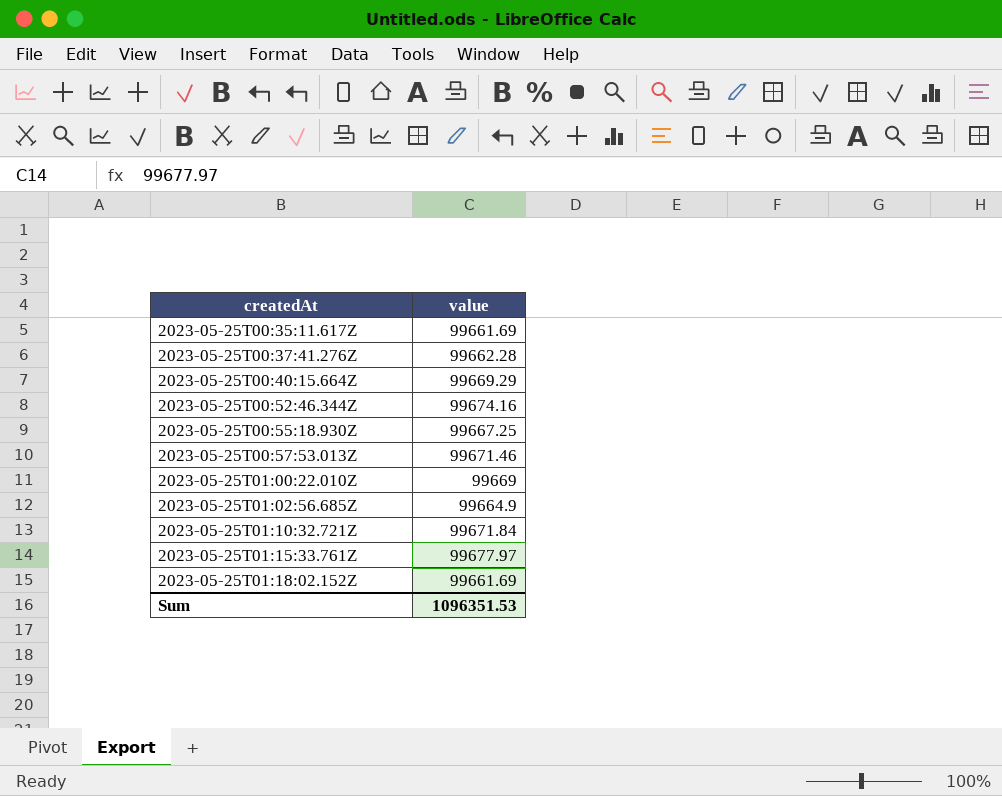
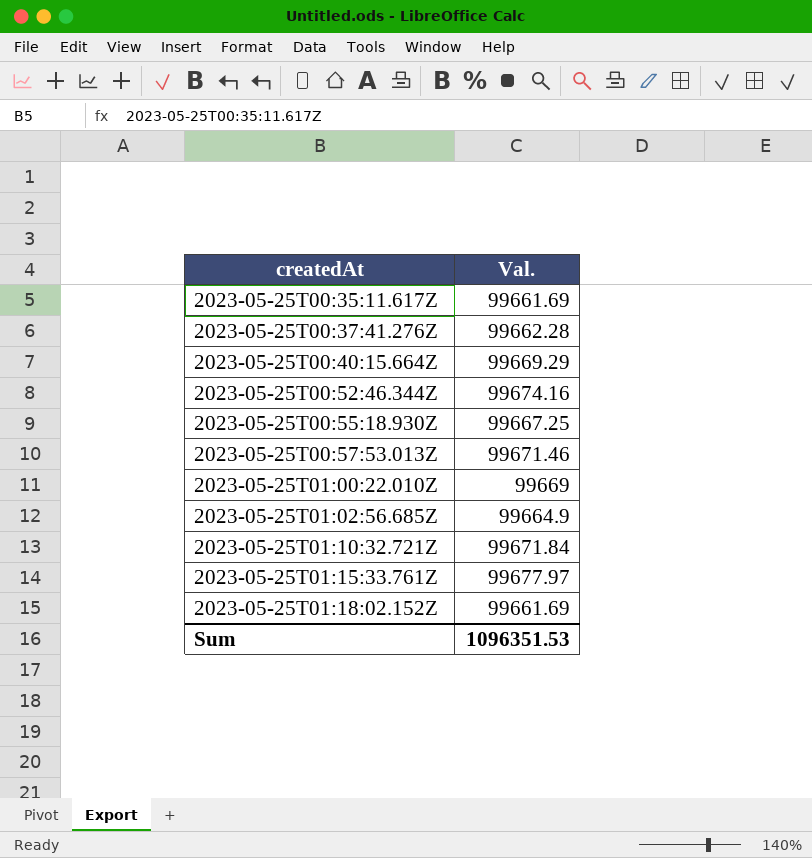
column name: value -> Val.

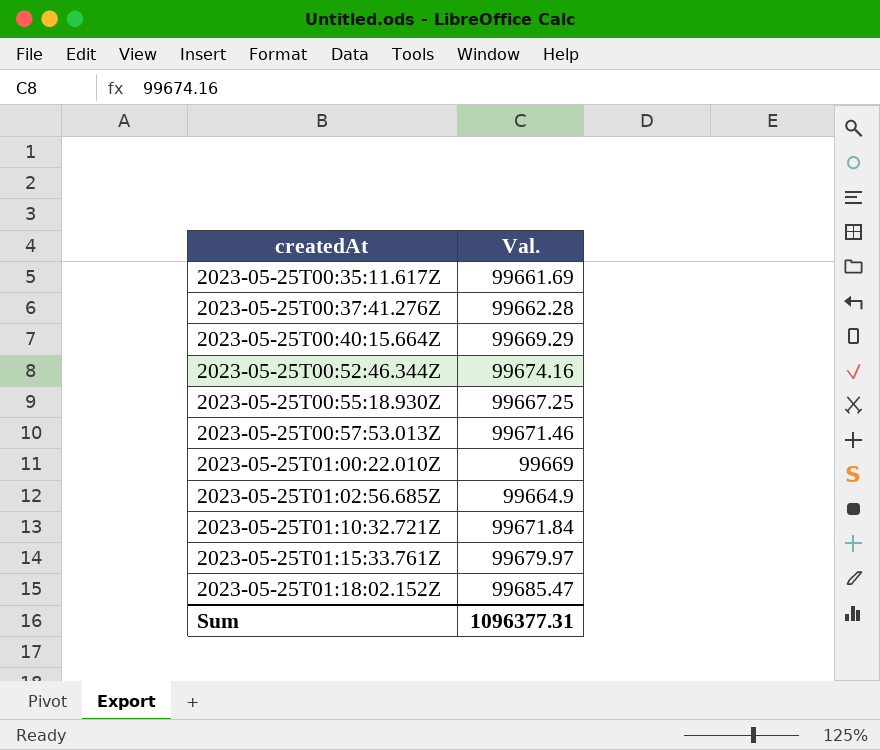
2023-05-25T01:15:33.761Z | Val.: 99677.97 -> 99679.97
2023-05-25T01:18:02.152Z | Val.: 99661.69 -> 99685.47
Sum | Val.: 1096351.53 -> 1096377.31

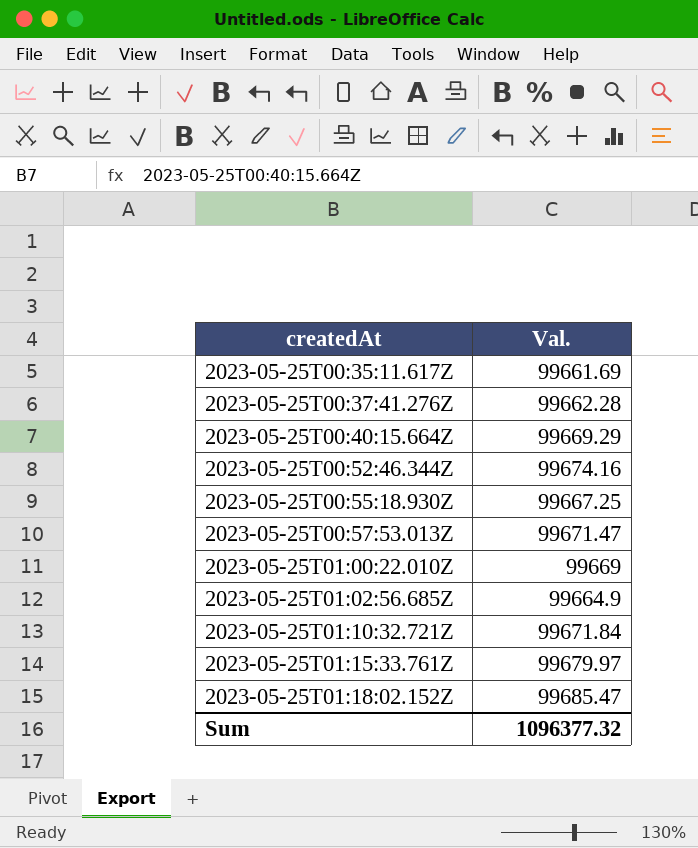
2023-05-25T00:57:53.013Z | Val.: 99671.46 -> 99671.47
Sum | Val.: 1096377.31 -> 1096377.32

